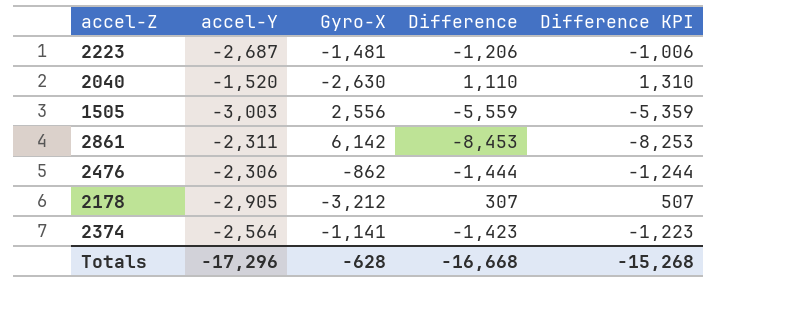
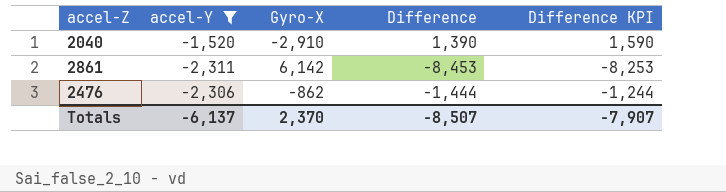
filter: none -> accel-Y >= -2,311
2040 | Gyro-X: -2,630 -> -2,910
2040 | Difference: 1,110 -> 1,390
2040 | Difference KPI: 1,310 -> 1,590
Totals | accel-Y: -17,296 -> -6,137
Totals | Gyro-X: -628 -> 2,370
Totals | Difference: -16,668 -> -8,507
Totals | Difference KPI: -15,268 -> -7,907

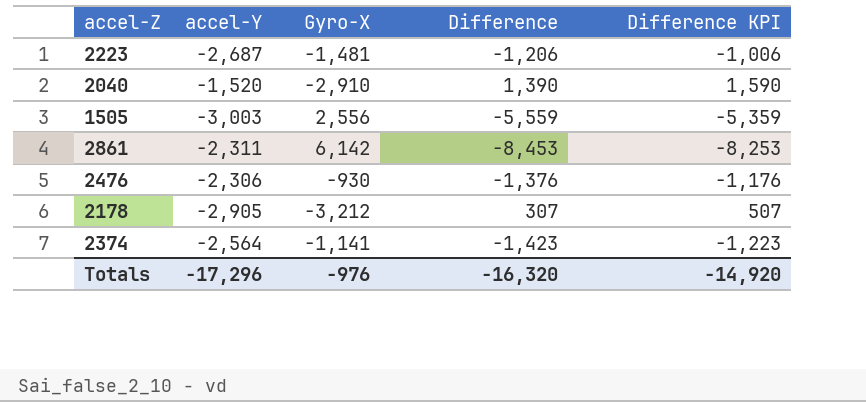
filter: accel-Y >= -2,311 -> none
2476 | Gyro-X: -862 -> -930
2476 | Difference: -1,444 -> -1,376
2476 | Difference KPI: -1,244 -> -1,176
Totals | accel-Y: -6,137 -> -17,296
Totals | Gyro-X: 2,370 -> -976
Totals | Difference: -8,507 -> -16,320
Totals | Difference KPI: -7,907 -> -14,920

